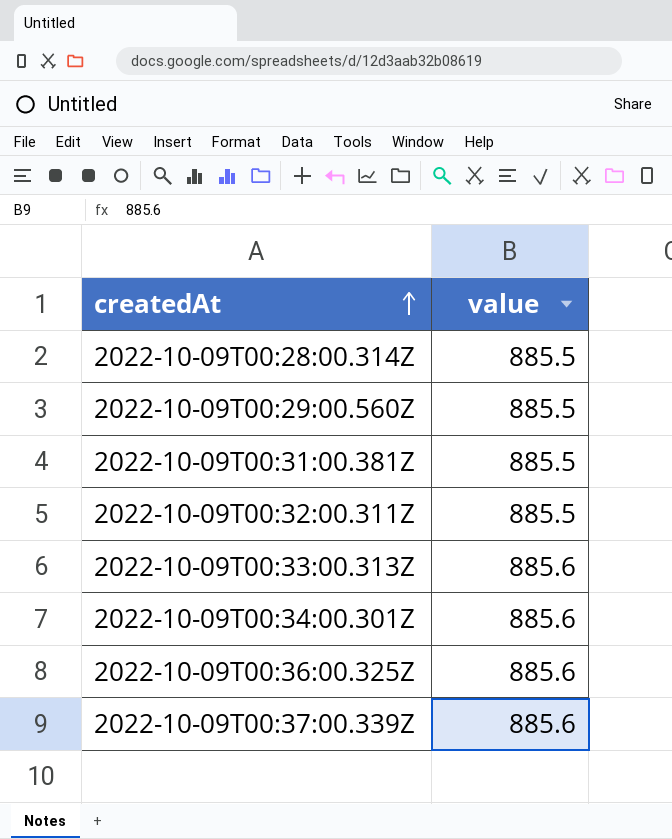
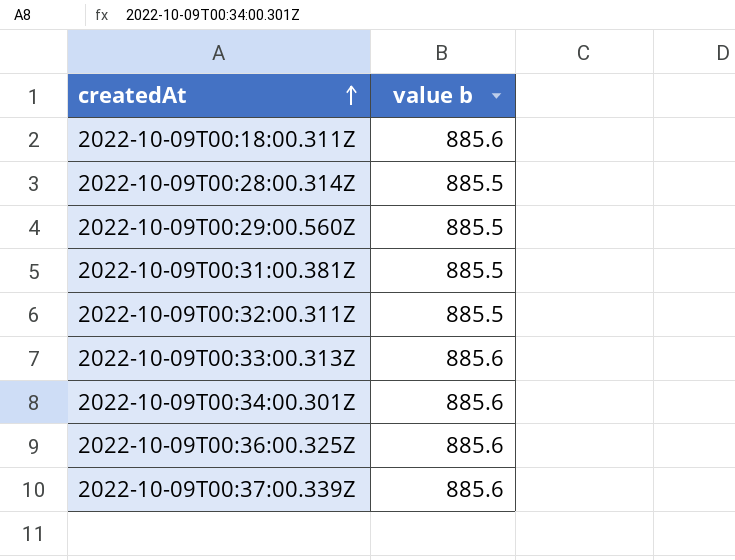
column name: value -> value b
row 2022-10-09T00:18:00.311Z: none -> 885.6

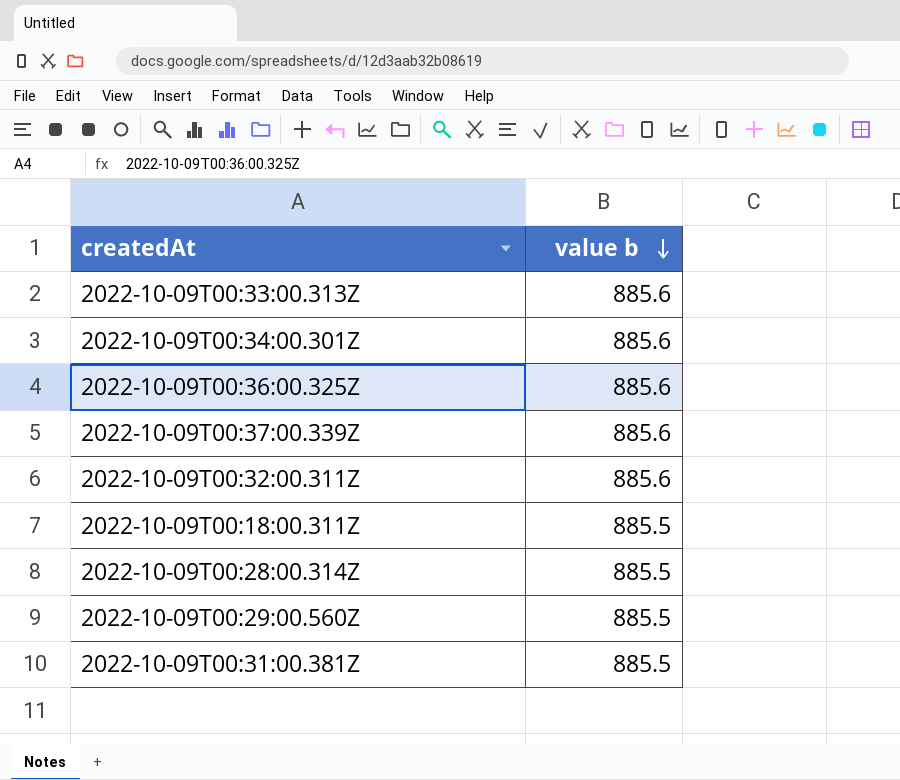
row order: createdAt ascending -> value b descending
2022-10-09T00:32:00.311Z | value b: 885.5 -> 885.6
2022-10-09T00:18:00.311Z | value b: 885.6 -> 885.5

